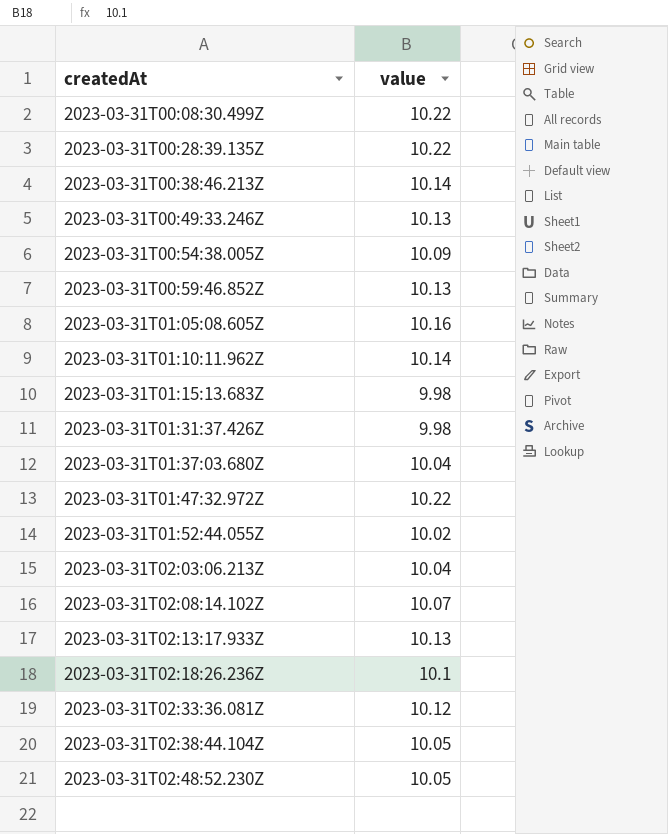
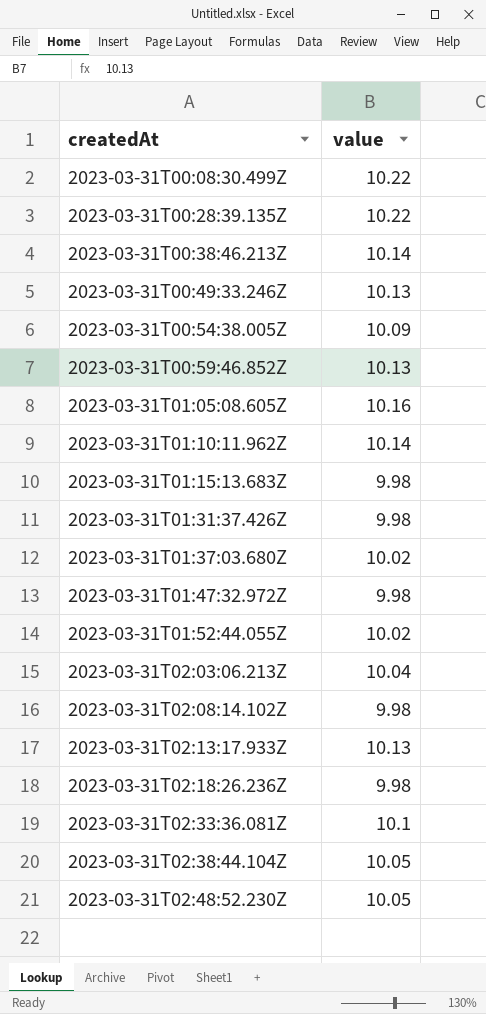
2023-03-31T01:37:03.680Z | value: 10.04 -> 10.02
2023-03-31T01:47:32.972Z | value: 10.22 -> 9.98
2023-03-31T02:08:14.102Z | value: 10.07 -> 9.98
2023-03-31T02:18:26.236Z | value: 10.1 -> 9.98
2023-03-31T02:33:36.081Z | value: 10.12 -> 10.1

